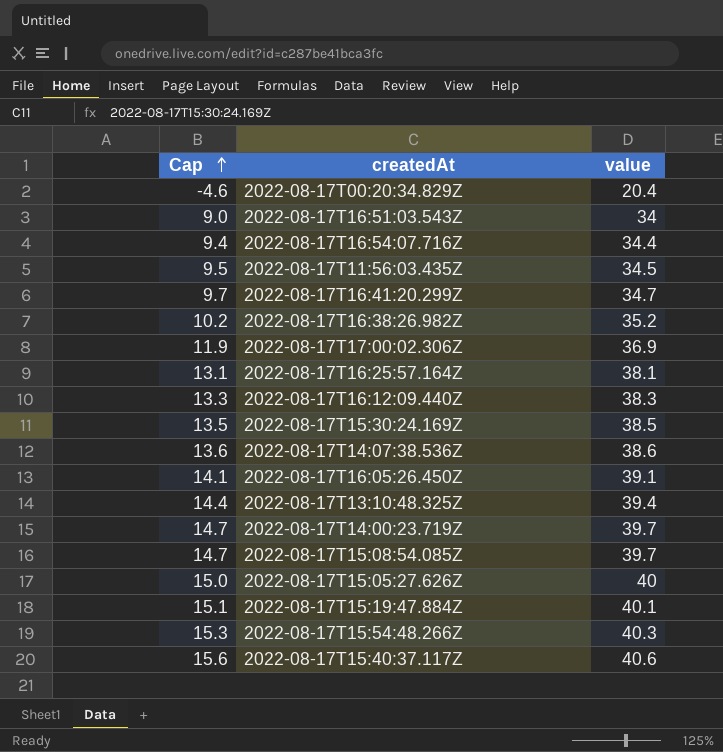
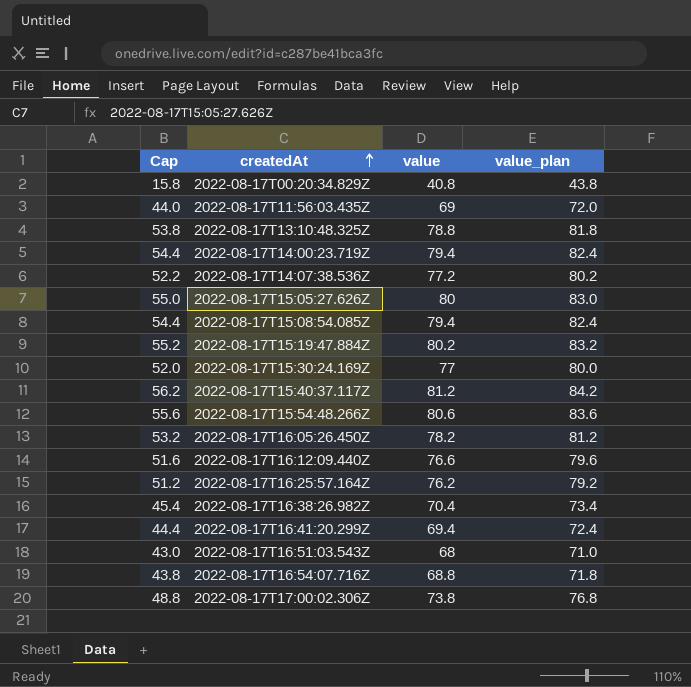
row order: Cap ascending -> createdAt ascending
column value_plan | formula: none -> [value] + 3
2022-08-17T00:20:34.829Z | Cap: -4.6 -> 15.8
2022-08-17T00:20:34.829Z | value: 20.4 -> 40.8
2022-08-17T11:56:03.435Z | Cap: 9.5 -> 44.0
2022-08-17T11:56:03.435Z | value: 34.5 -> 69
2022-08-17T13:10:48.325Z | Cap: 14.4 -> 53.8
2022-08-17T13:10:48.325Z | value: 39.4 -> 78.8
2022-08-17T14:00:23.719Z | Cap: 14.7 -> 54.4
2022-08-17T14:00:23.719Z | value: 39.7 -> 79.4
2022-08-17T14:07:38.536Z | Cap: 13.6 -> 52.2
2022-08-17T14:07:38.536Z | value: 38.6 -> 77.2
2022-08-17T15:05:27.626Z | Cap: 15.0 -> 55.0
2022-08-17T15:05:27.626Z | value: 40 -> 80
2022-08-17T15:08:54.085Z | Cap: 14.7 -> 54.4
2022-08-17T15:08:54.085Z | value: 39.7 -> 79.4
2022-08-17T15:19:47.884Z | Cap: 15.1 -> 55.2
2022-08-17T15:19:47.884Z | value: 40.1 -> 80.2
2022-08-17T15:30:24.169Z | Cap: 13.5 -> 52.0
2022-08-17T15:30:24.169Z | value: 38.5 -> 77
2022-08-17T15:40:37.117Z | Cap: 15.6 -> 56.2
2022-08-17T15:40:37.117Z | value: 40.6 -> 81.2
2022-08-17T15:54:48.266Z | Cap: 15.3 -> 55.6
2022-08-17T15:54:48.266Z | value: 40.3 -> 80.6
2022-08-17T16:05:26.450Z | Cap: 14.1 -> 53.2
2022-08-17T16:05:26.450Z | value: 39.1 -> 78.2
2022-08-17T16:12:09.440Z | Cap: 13.3 -> 51.6
2022-08-17T16:12:09.440Z | value: 38.3 -> 76.6
2022-08-17T16:25:57.164Z | Cap: 13.1 -> 51.2
2022-08-17T16:25:57.164Z | value: 38.1 -> 76.2
2022-08-17T16:38:26.982Z | Cap: 10.2 -> 45.4
2022-08-17T16:38:26.982Z | value: 35.2 -> 70.4
2022-08-17T16:41:20.299Z | Cap: 9.7 -> 44.4
2022-08-17T16:41:20.299Z | value: 34.7 -> 69.4
2022-08-17T16:51:03.543Z | Cap: 9.0 -> 43.0
2022-08-17T16:51:03.543Z | value: 34 -> 68
2022-08-17T16:54:07.716Z | Cap: 9.4 -> 43.8
2022-08-17T16:54:07.716Z | value: 34.4 -> 68.8
2022-08-17T17:00:02.306Z | Cap: 11.9 -> 48.8
2022-08-17T17:00:02.306Z | value: 36.9 -> 73.8

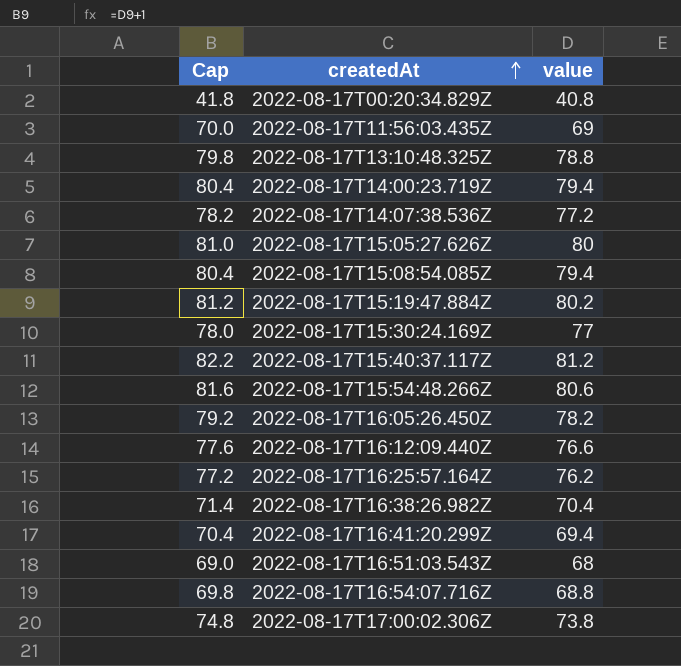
column value_plan | formula: [value] + 3 -> none
column Cap | formula: [value] - 25 -> [value] + 1

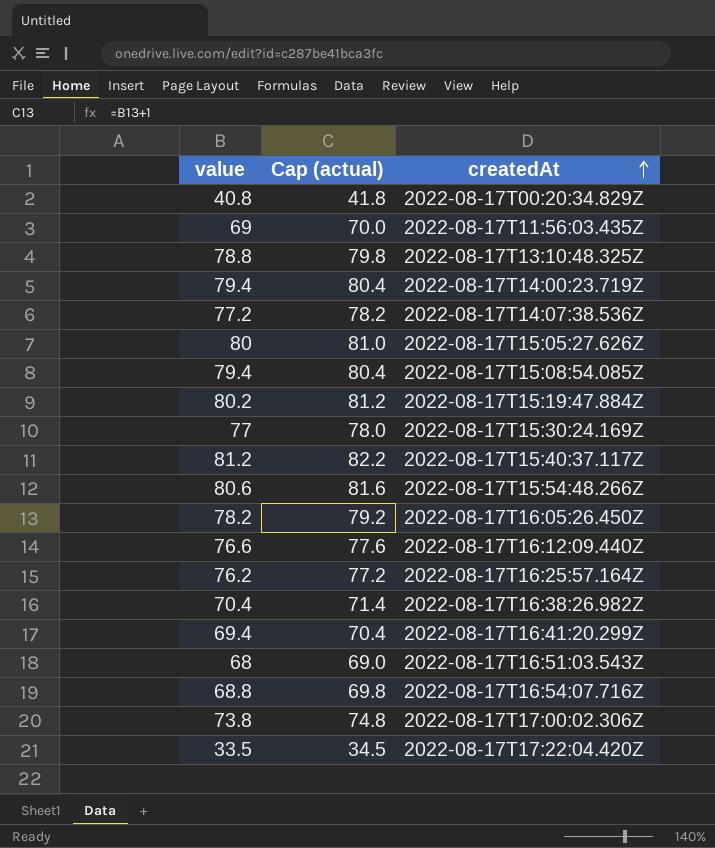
column value | position: 3 -> 1
column name: Cap -> Cap (actual)
row 2022-08-17T17:22:04.420Z: none -> 33.5 | 34.5

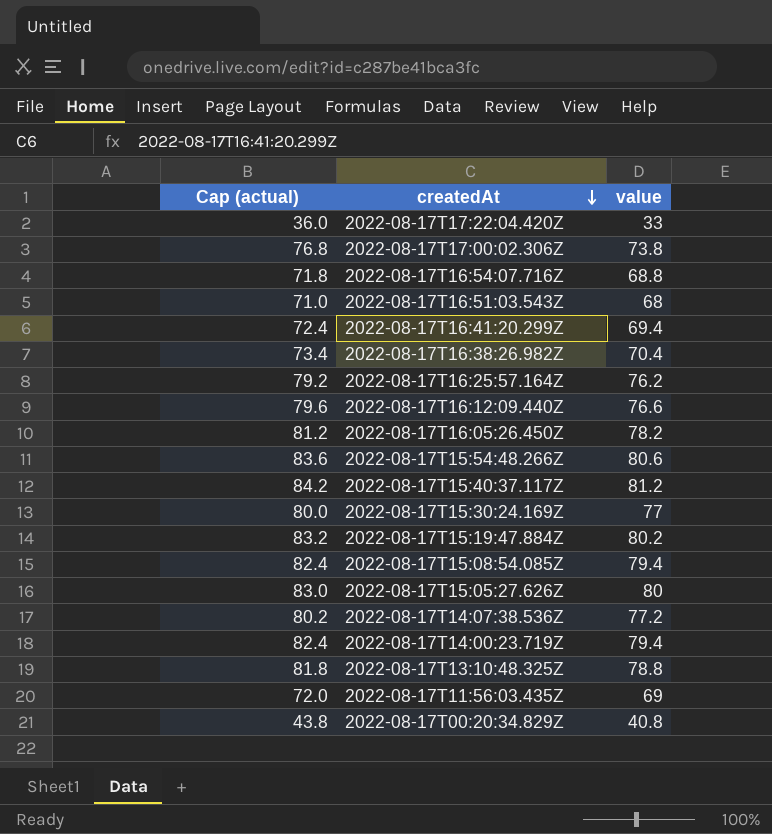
row order: createdAt ascending -> createdAt descending
column Cap (actual) | formula: [value] + 1 -> [value] + 3
column value | position: 1 -> 3
2022-08-17T17:22:04.420Z | value: 33.5 -> 33

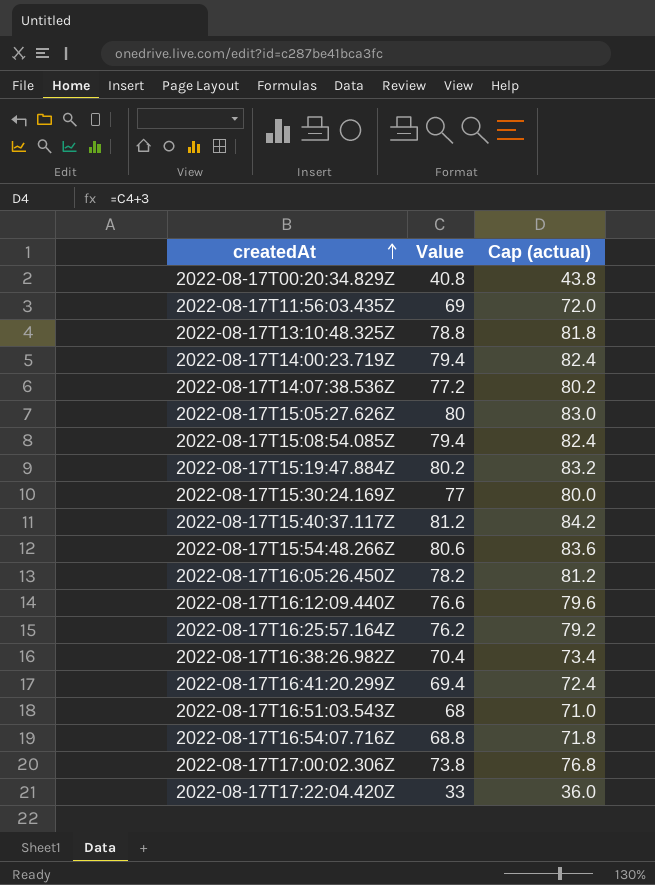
row order: createdAt descending -> createdAt ascending
column name: value -> Value
column Cap (actual) | position: 1 -> 3

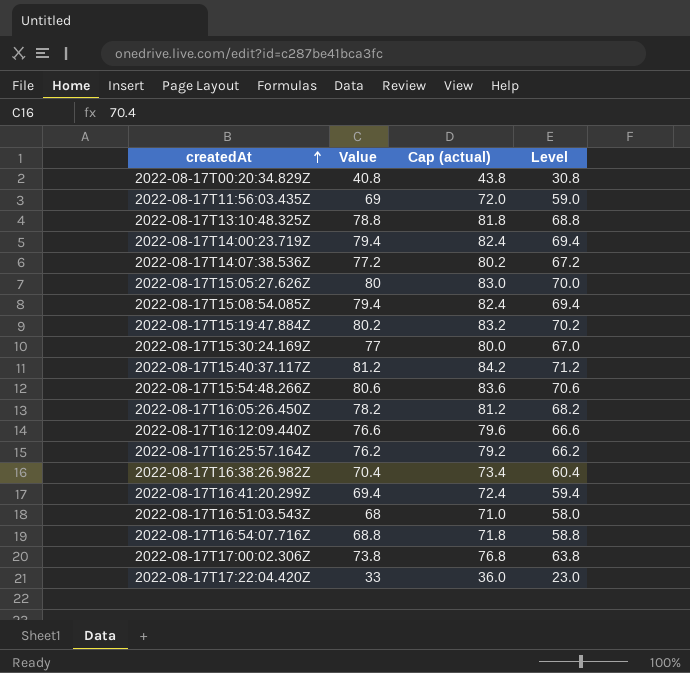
column Level | formula: none -> [Value] - 10

